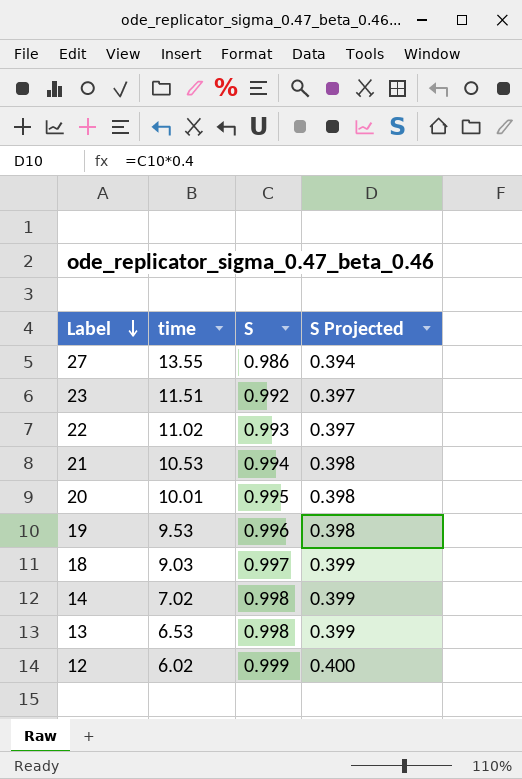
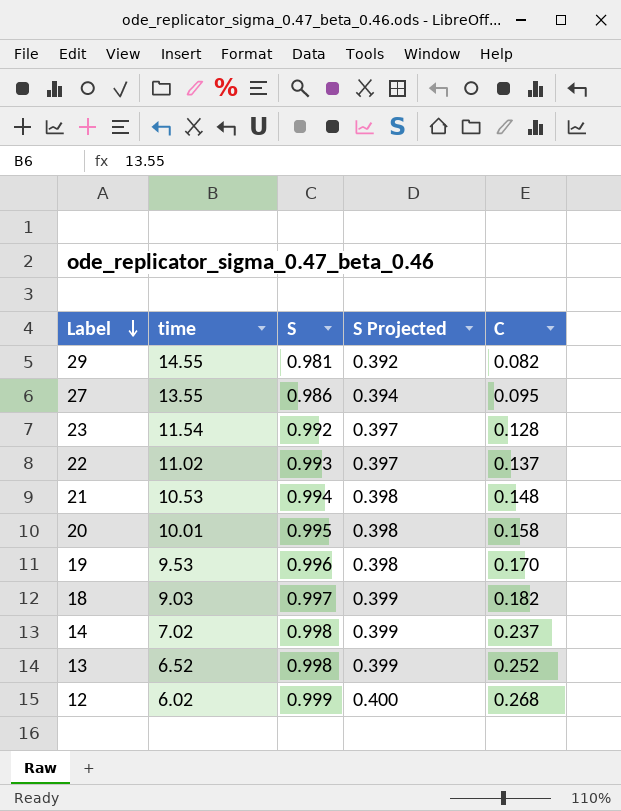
column C | position: none -> 5
row 29: none -> 14.55 | 0.981 | 0.392 | 0.082
23 | time: 11.51 -> 11.54
13 | time: 6.53 -> 6.52

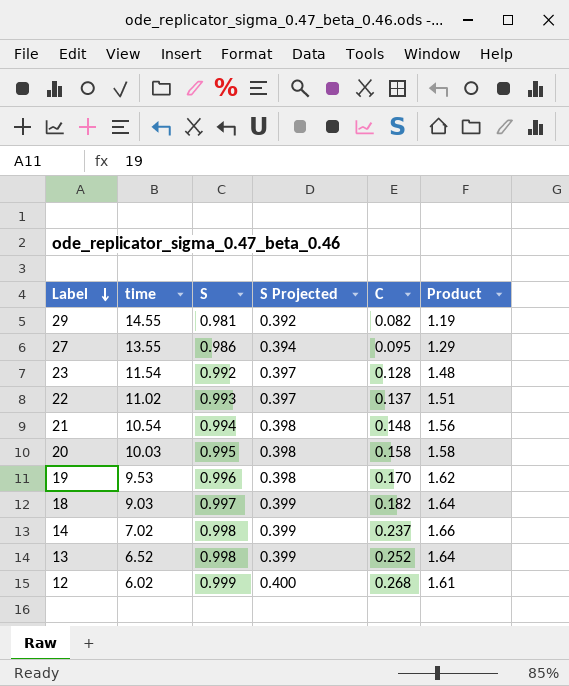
column Product | formula: none -> [time] * [C]
21 | time: 10.53 -> 10.54
20 | time: 10.01 -> 10.03

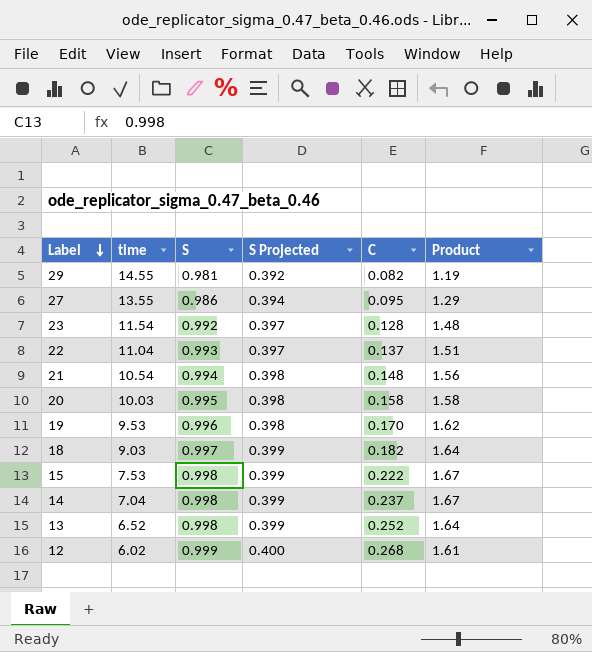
22 | time: 11.02 -> 11.04
row 15: none -> 7.53 | 0.998 | 0.399 | 0.222 | 1.67
14 | time: 7.02 -> 7.04
14 | Product: 1.66 -> 1.67

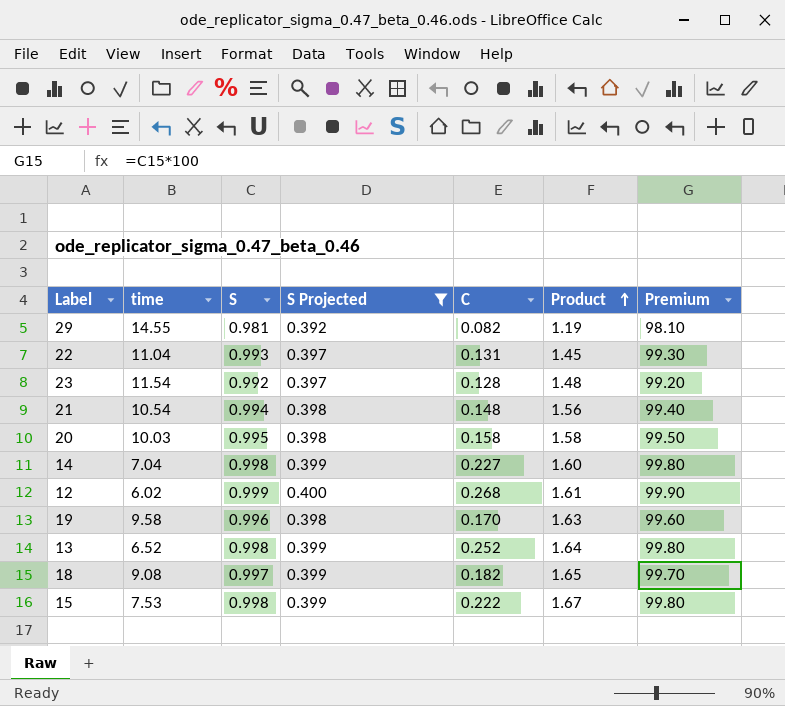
filter: none -> S Projected != 0.394
row order: Label descending -> Product ascending
column Premium | formula: none -> [S] * 100
22 | C: 0.137 -> 0.131
22 | Product: 1.51 -> 1.45
14 | C: 0.237 -> 0.227
14 | Product: 1.67 -> 1.60
19 | time: 9.53 -> 9.58
19 | Product: 1.62 -> 1.63
18 | time: 9.03 -> 9.08
18 | Product: 1.64 -> 1.65

